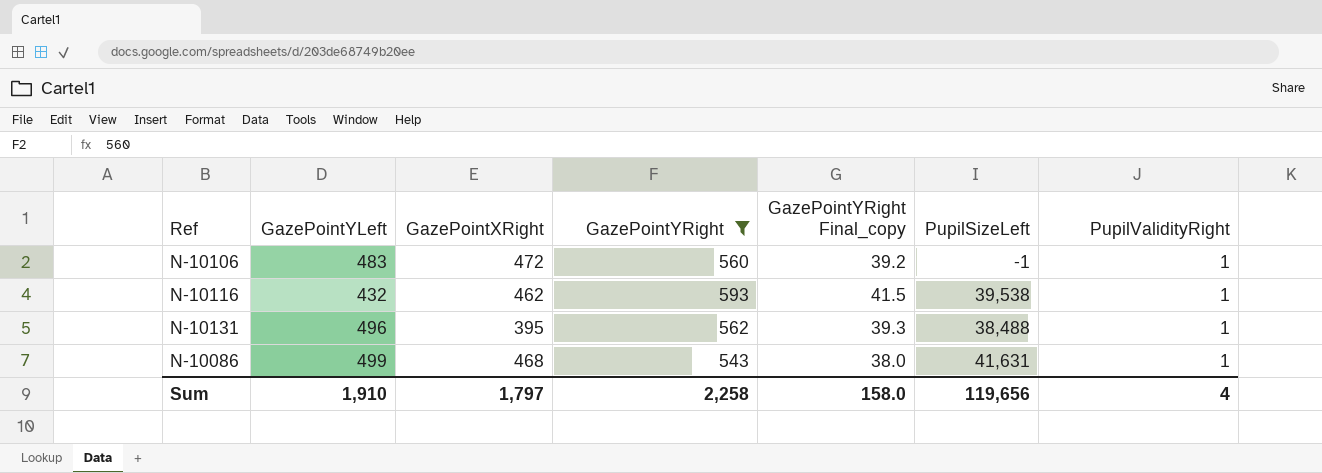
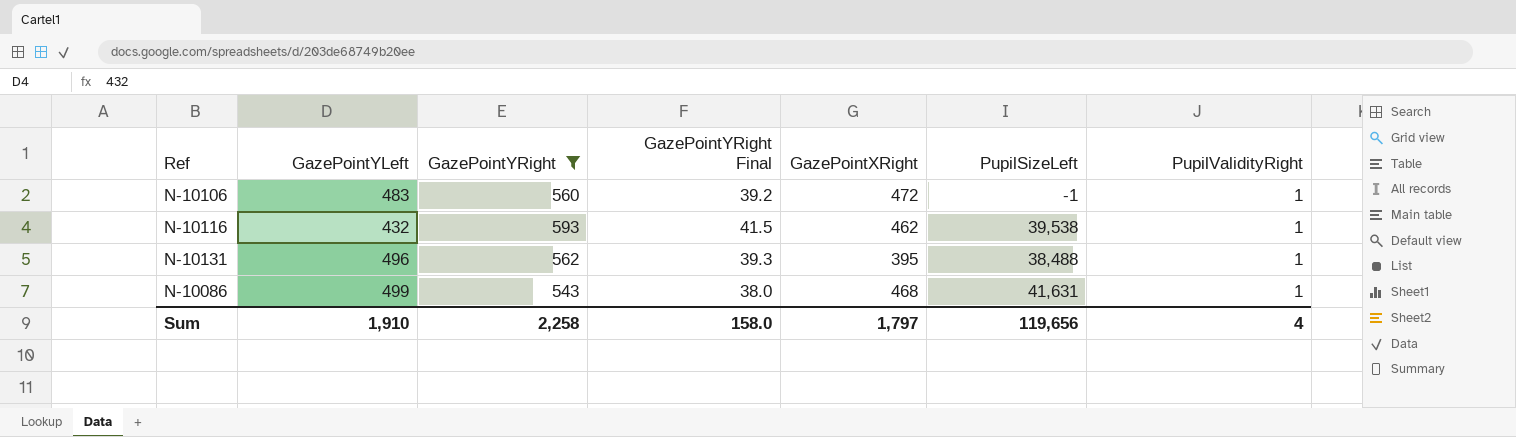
column name: GazePointYRight Final_copy -> GazePointYRight Final
column GazePointXRight | position: 3 -> 5

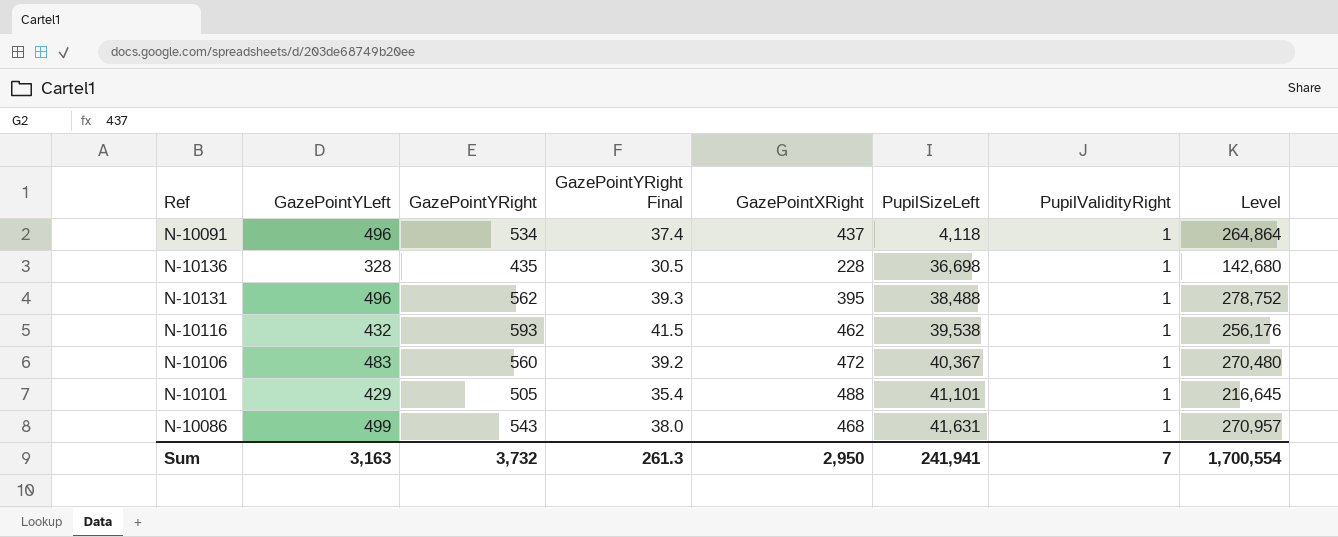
filter: GazePointYRight >= 543 -> none
row order: none -> PupilSizeLeft ascending
column Level | formula: none -> [GazePointYLeft] * [GazePointYRight]
N-10106 | PupilSizeLeft: -1 -> 40,367
Sum | GazePointYLeft: 1,910 -> 3,163
Sum | GazePointYRight: 2,258 -> 3,732
Sum | GazePointYRight Final: 158.0 -> 261.3
Sum | GazePointXRight: 1,797 -> 2,950
Sum | PupilSizeLeft: 119,656 -> 241,941
Sum | PupilValidityRight: 4 -> 7

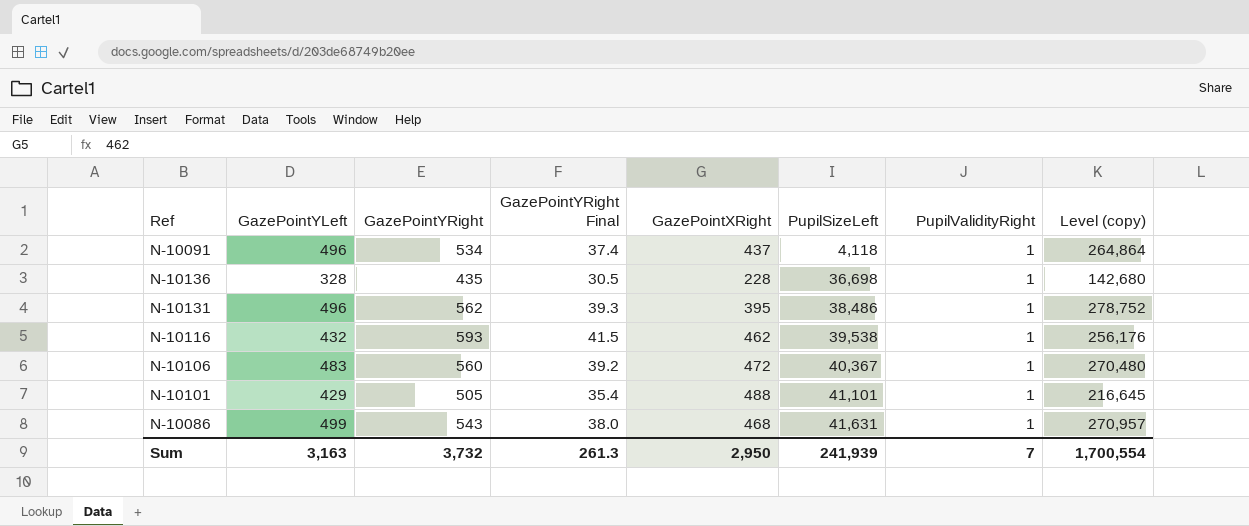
column name: Level -> Level (copy)
N-10131 | PupilSizeLeft: 38,488 -> 38,486
Sum | PupilSizeLeft: 241,941 -> 241,939

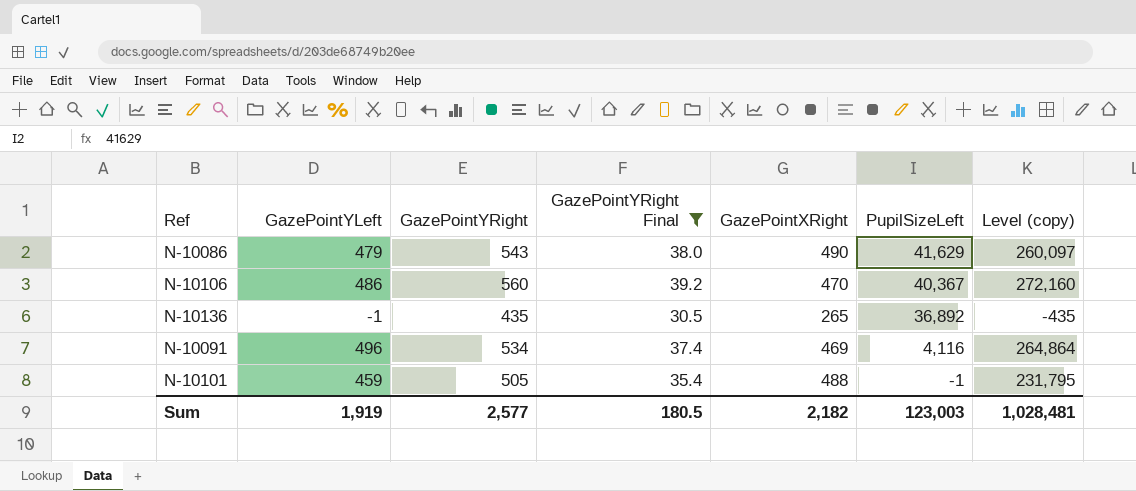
filter: none -> GazePointYRight Final <= 39.2
row order: PupilSizeLeft ascending -> PupilSizeLeft descending
column PupilValidityRight | position: 7 -> none
N-10086 | GazePointYLeft: 499 -> 479
N-10086 | GazePointXRight: 468 -> 490
N-10086 | PupilSizeLeft: 41,631 -> 41,629
N-10086 | Level (copy): 270,957 -> 260,097
N-10106 | GazePointYLeft: 483 -> 486
N-10106 | GazePointXRight: 472 -> 470
N-10106 | Level (copy): 270,480 -> 272,160
N-10136 | GazePointYLeft: 328 -> -1
N-10136 | GazePointXRight: 228 -> 265
N-10136 | PupilSizeLeft: 36,698 -> 36,892
N-10136 | Level (copy): 142,680 -> -435
N-10091 | GazePointXRight: 437 -> 469
N-10091 | PupilSizeLeft: 4,118 -> 4,116
N-10101 | GazePointYLeft: 429 -> 459
N-10101 | PupilSizeLeft: 41,101 -> -1
N-10101 | Level (copy): 216,645 -> 231,795
Sum | GazePointYLeft: 3,163 -> 1,919
Sum | GazePointYRight: 3,732 -> 2,577
Sum | GazePointYRight Final: 261.3 -> 180.5
Sum | GazePointXRight: 2,950 -> 2,182
Sum | PupilSizeLeft: 241,939 -> 123,003
Sum | Level (copy): 1,700,554 -> 1,028,481

